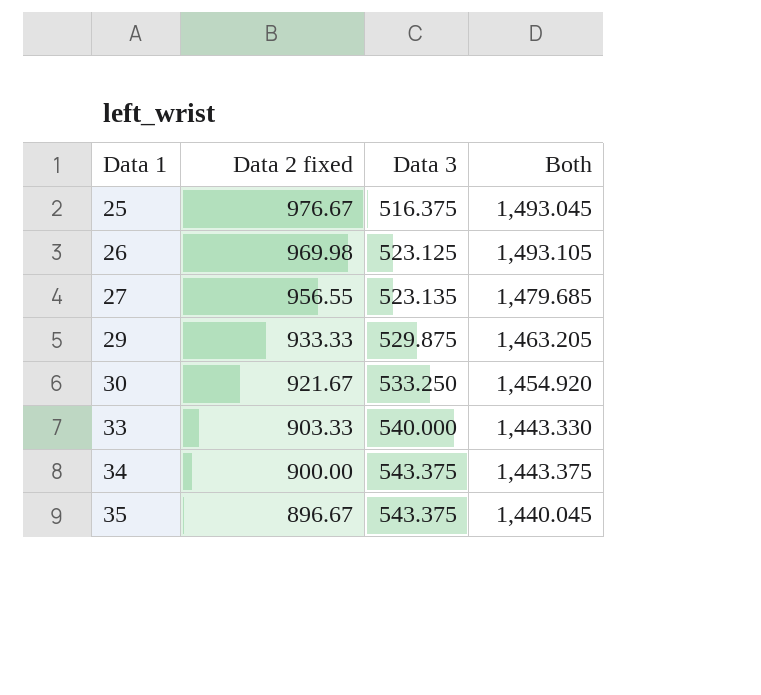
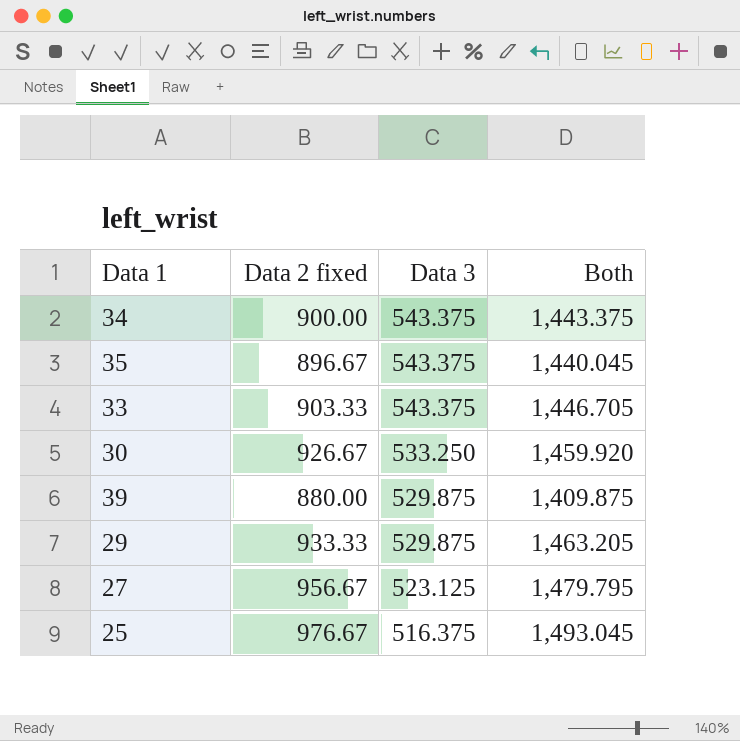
row order: Data 1 ascending -> Data 3 descending
row 26: 969.98 | 523.125 | 1,493.105 -> none
33 | Data 3: 540.000 -> 543.375
33 | Both: 1,443.330 -> 1,446.705
30 | Data 2 fixed: 921.67 -> 926.67
30 | Both: 1,454.920 -> 1,459.920
row 39: none -> 880.00 | 529.875 | 1,409.875
27 | Data 2 fixed: 956.55 -> 956.67
27 | Data 3: 523.135 -> 523.125
27 | Both: 1,479.685 -> 1,479.795

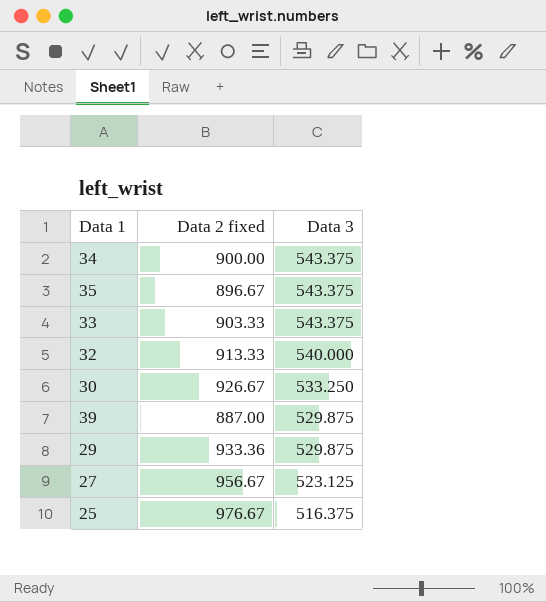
column Both | formula: [Data 2 fixed] + [Data 3] -> none
row 32: none -> 913.33 | 540.000
39 | Data 2 fixed: 880.00 -> 887.00
29 | Data 2 fixed: 933.33 -> 933.36

